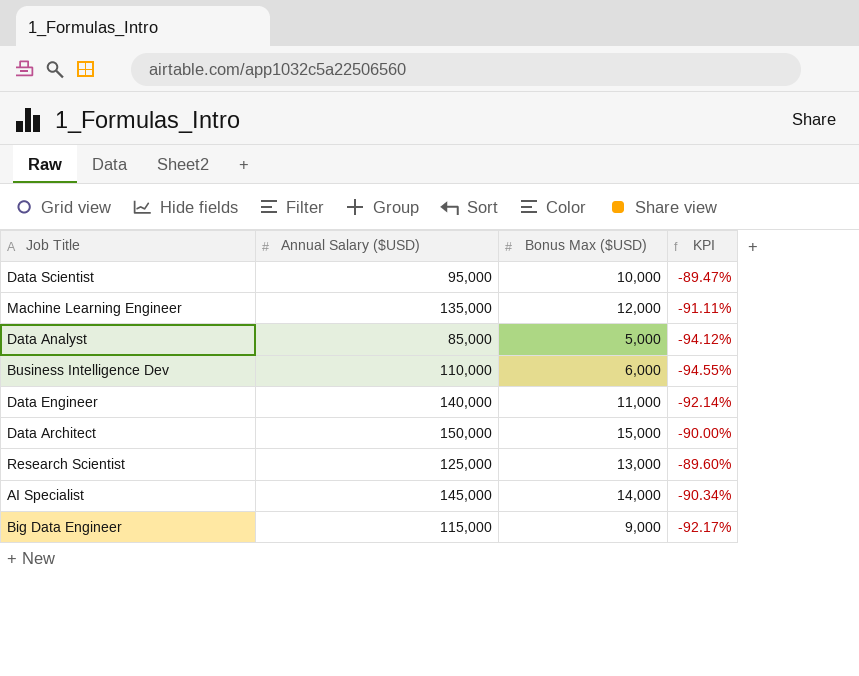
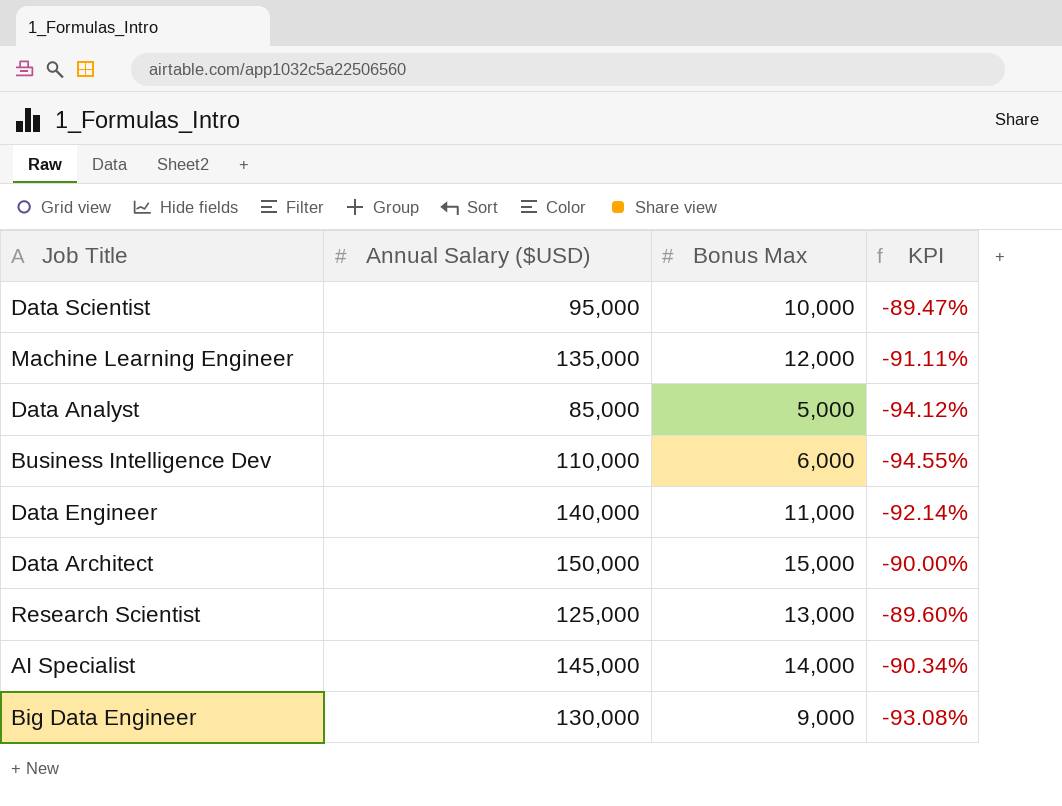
column name: Bonus Max ($USD) -> Bonus Max
Big Data Engineer | Annual Salary ($USD): 115,000 -> 130,000
Big Data Engineer | KPI: -92.17% -> -93.08%

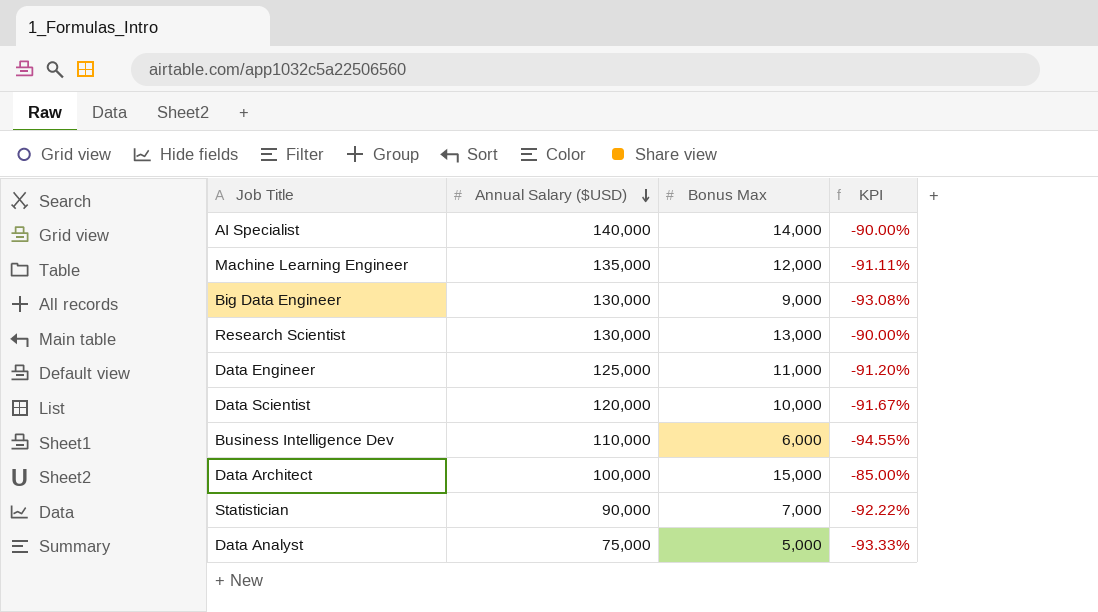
row order: none -> Annual Salary ($USD) descending
AI Specialist | Annual Salary ($USD): 145,000 -> 140,000
AI Specialist | KPI: -90.34% -> -90.00%
Research Scientist | Annual Salary ($USD): 125,000 -> 130,000
Research Scientist | KPI: -89.60% -> -90.00%
Data Engineer | Annual Salary ($USD): 140,000 -> 125,000
Data Engineer | KPI: -92.14% -> -91.20%
Data Scientist | Annual Salary ($USD): 95,000 -> 120,000
Data Scientist | KPI: -89.47% -> -91.67%
Data Architect | Annual Salary ($USD): 150,000 -> 100,000
Data Architect | KPI: -90.00% -> -85.00%
row Statistician: none -> 90,000 | 7,000 | -92.22%
Data Analyst | Annual Salary ($USD): 85,000 -> 75,000
Data Analyst | KPI: -94.12% -> -93.33%

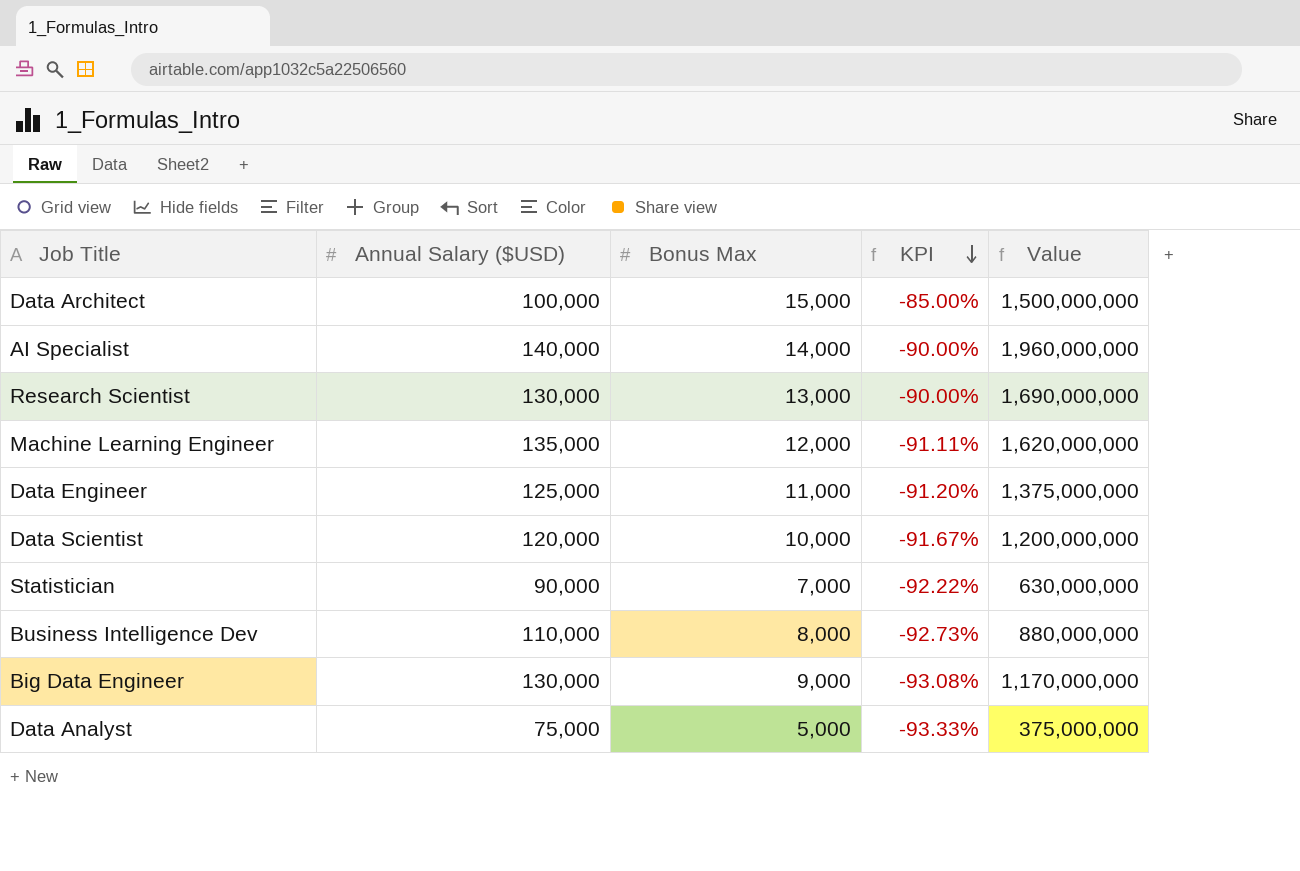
row order: Annual Salary ($USD) descending -> KPI descending
column Value | formula: none -> [Annual Salary ($USD)] * [Bonus Max]
Business Intelligence Dev | Bonus Max: 6,000 -> 8,000
Business Intelligence Dev | KPI: -94.55% -> -92.73%

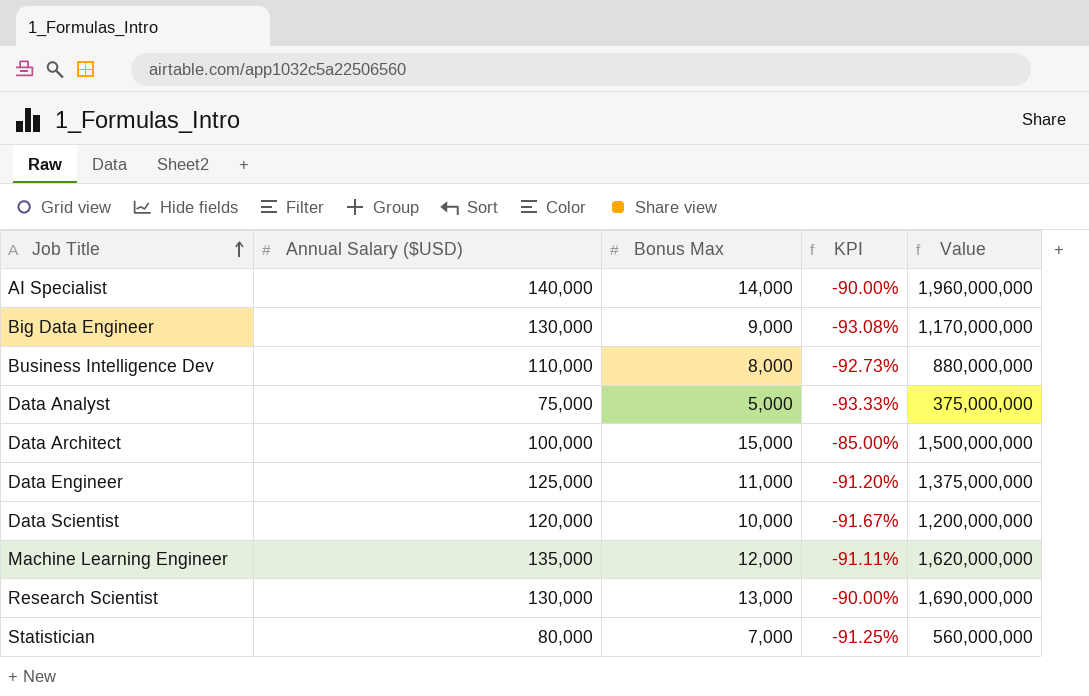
row order: KPI descending -> Job Title ascending
Statistician | Annual Salary ($USD): 90,000 -> 80,000
Statistician | KPI: -92.22% -> -91.25%
Statistician | Value: 630,000,000 -> 560,000,000

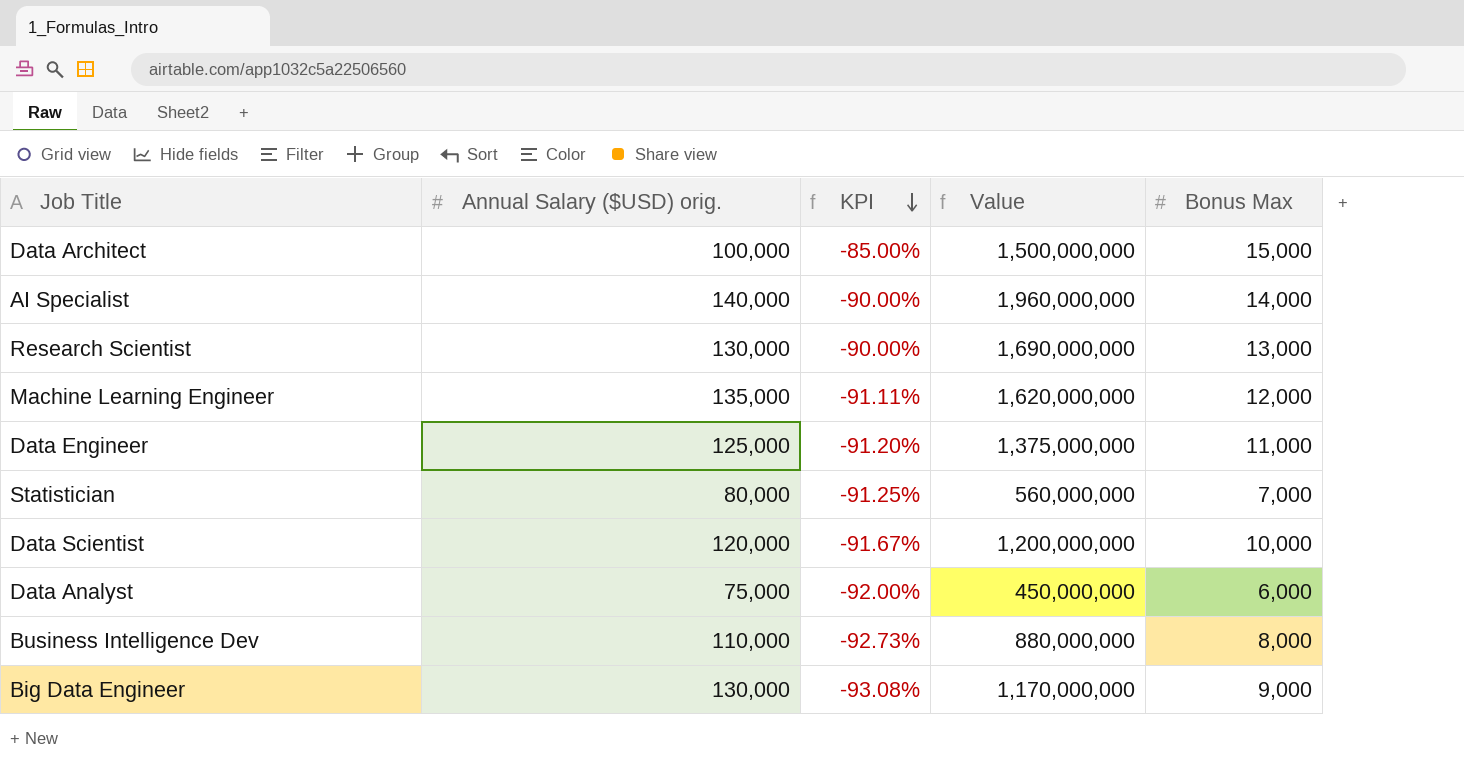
row order: Job Title ascending -> KPI descending
column name: Annual Salary ($USD) -> Annual Salary ($USD) orig.
column Bonus Max | position: 3 -> 5
Data Analyst | KPI: -93.33% -> -92.00%
Data Analyst | Value: 375,000,000 -> 450,000,000
Data Analyst | Bonus Max: 5,000 -> 6,000

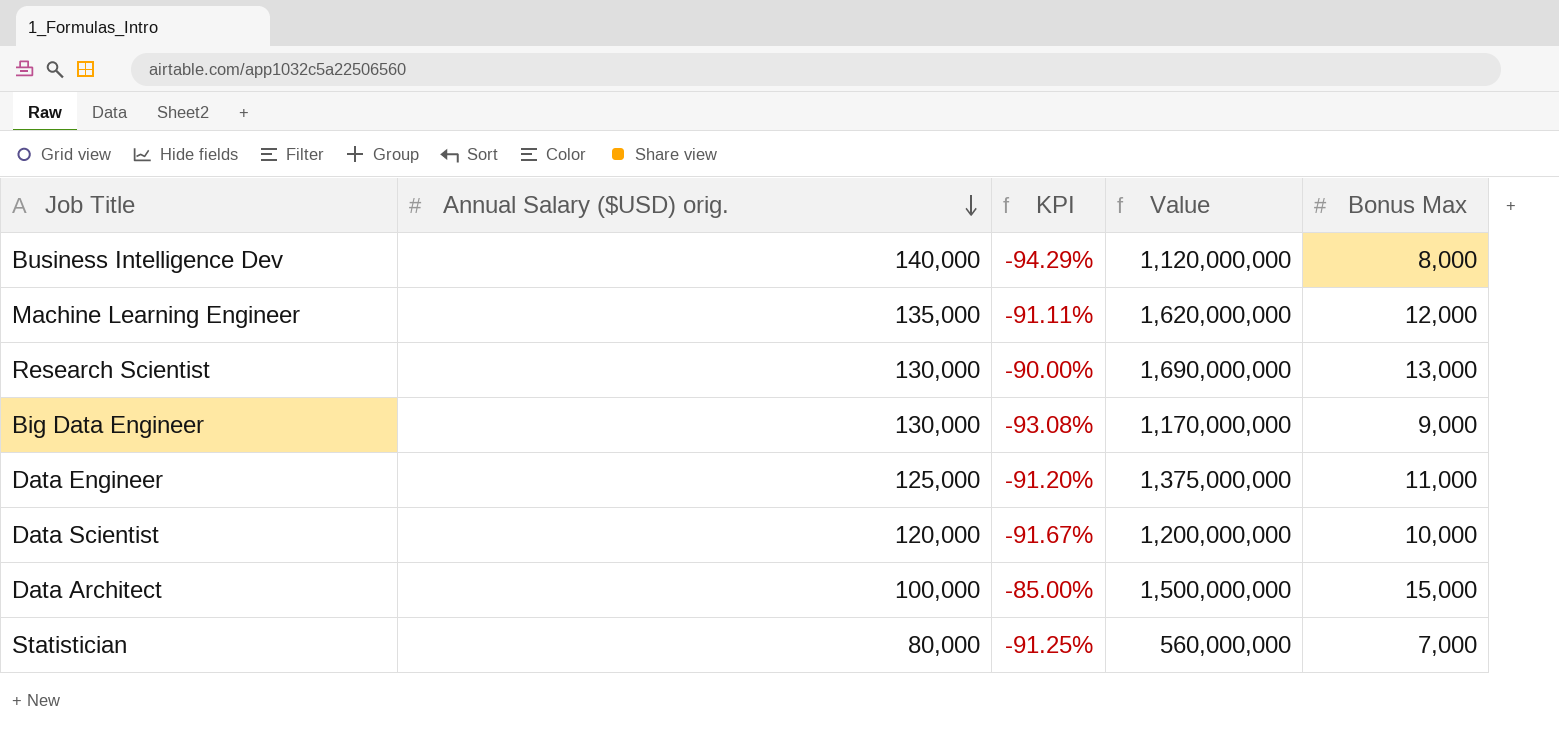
row order: KPI descending -> Annual Salary ($USD) orig. descending
row AI Specialist: 140,000 | -90.00% | 1,960,000,000 | 14,000 -> none
row Data Analyst: 75,000 | -92.00% | 450,000,000 | 6,000 -> none
Business Intelligence Dev | Annual Salary ($USD) orig.: 110,000 -> 140,000
Business Intelligence Dev | KPI: -92.73% -> -94.29%
Business Intelligence Dev | Value: 880,000,000 -> 1,120,000,000

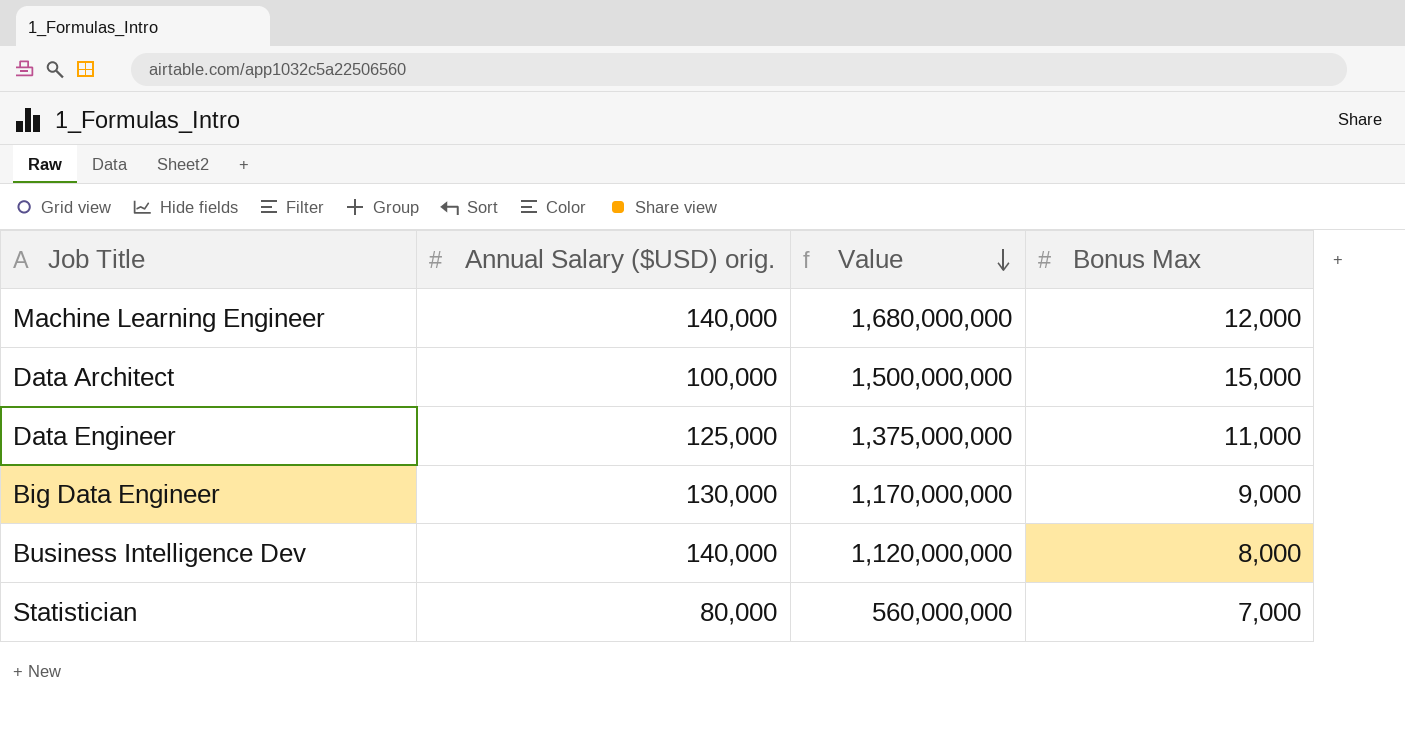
row order: Annual Salary ($USD) orig. descending -> Value descending
column KPI | formula: ([Bonus Max] - [Annual Salary ($USD) orig.]) / [Annual Salary ($USD) orig.] -> none
row Research Scientist: 130,000 | -90.00% | 1,690,000,000 | 13,000 -> none
row Data Scientist: 120,000 | -91.67% | 1,200,000,000 | 10,000 -> none
Machine Learning Engineer | Annual Salary ($USD) orig.: 135,000 -> 140,000
Machine Learning Engineer | Value: 1,620,000,000 -> 1,680,000,000

